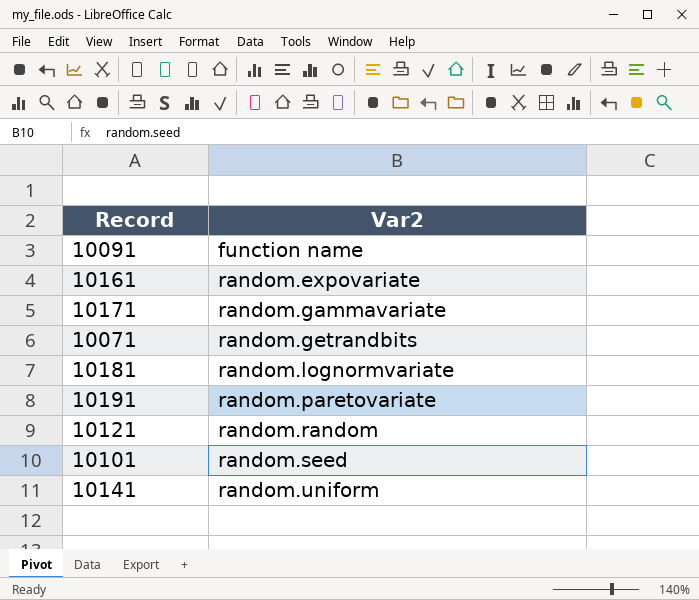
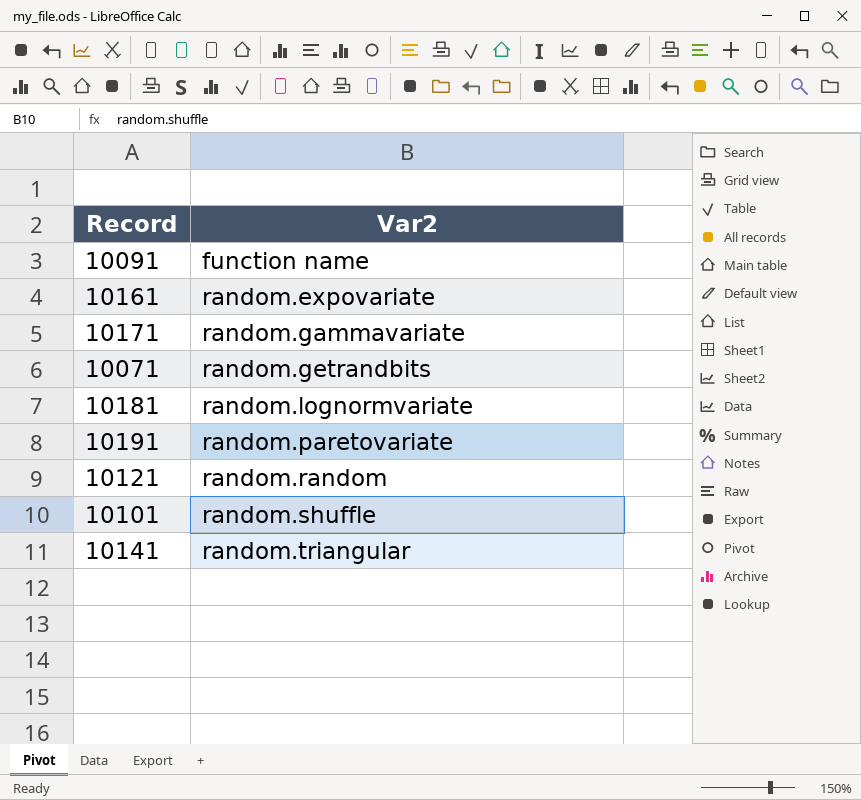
10101 | Var2: random.seed -> random.shuffle
10141 | Var2: random.uniform -> random.triangular

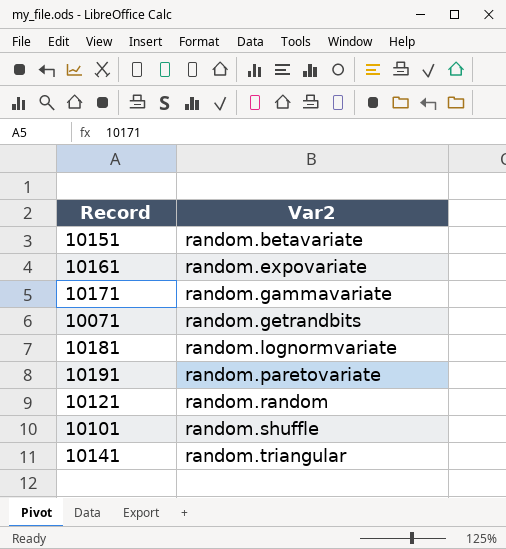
row 10091: function name -> none
row 10151: none -> random.betavariate

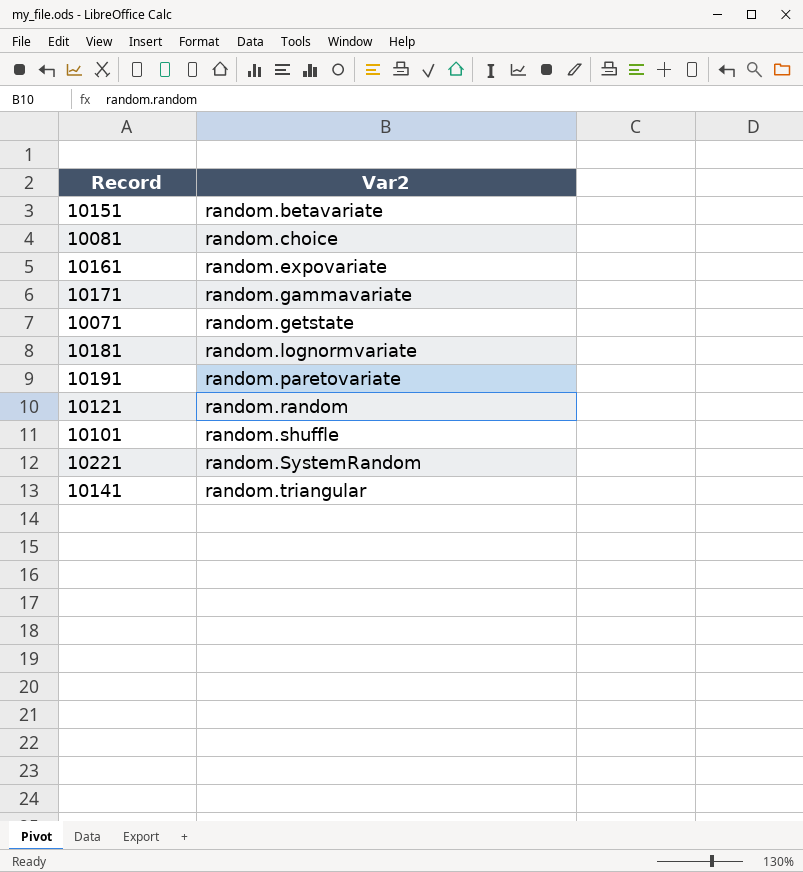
row 10081: none -> random.choice
10071 | Var2: random.getrandbits -> random.getstate
row 10221: none -> random.SystemRandom

